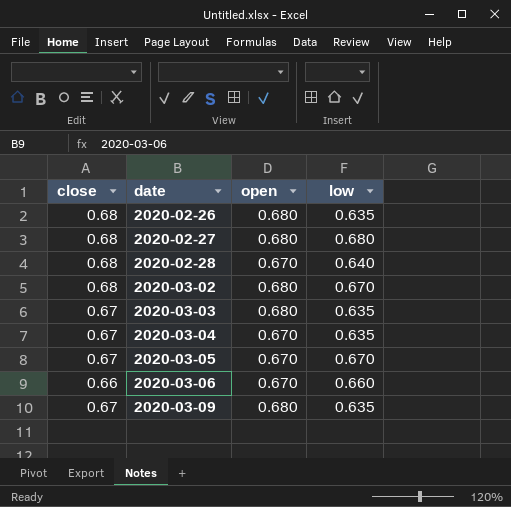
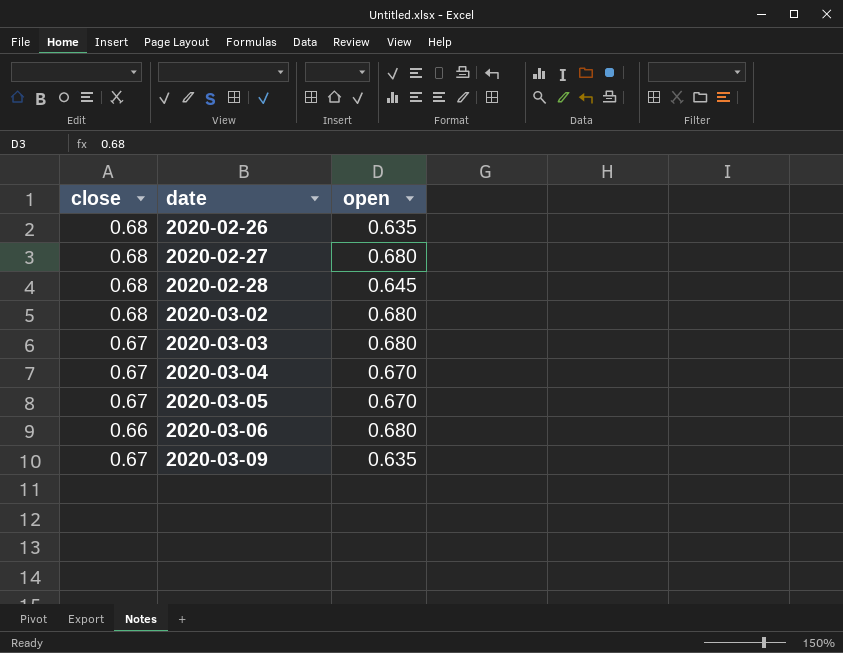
column low | position: 4 -> none
2020-02-26 | open: 0.680 -> 0.635
2020-02-28 | open: 0.670 -> 0.645
2020-03-06 | open: 0.670 -> 0.680
2020-03-09 | open: 0.680 -> 0.635

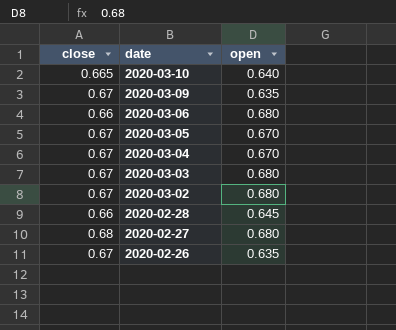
row order: date ascending -> date descending
row 2020-03-10: none -> 0.665 | 0.640
2020-03-02 | close: 0.68 -> 0.67
2020-02-28 | close: 0.68 -> 0.66
2020-02-26 | close: 0.68 -> 0.67

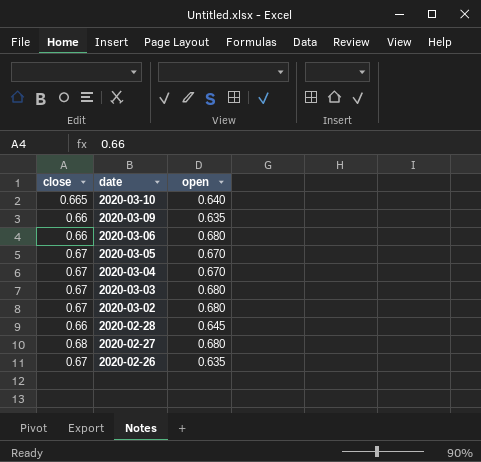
2020-03-09 | close: 0.67 -> 0.66

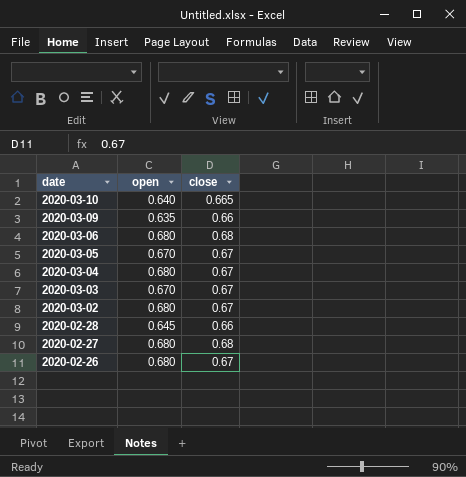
column close | position: 1 -> 3
2020-03-06 | close: 0.66 -> 0.68
2020-03-04 | open: 0.670 -> 0.680
2020-03-03 | open: 0.680 -> 0.670
2020-02-26 | open: 0.635 -> 0.680

